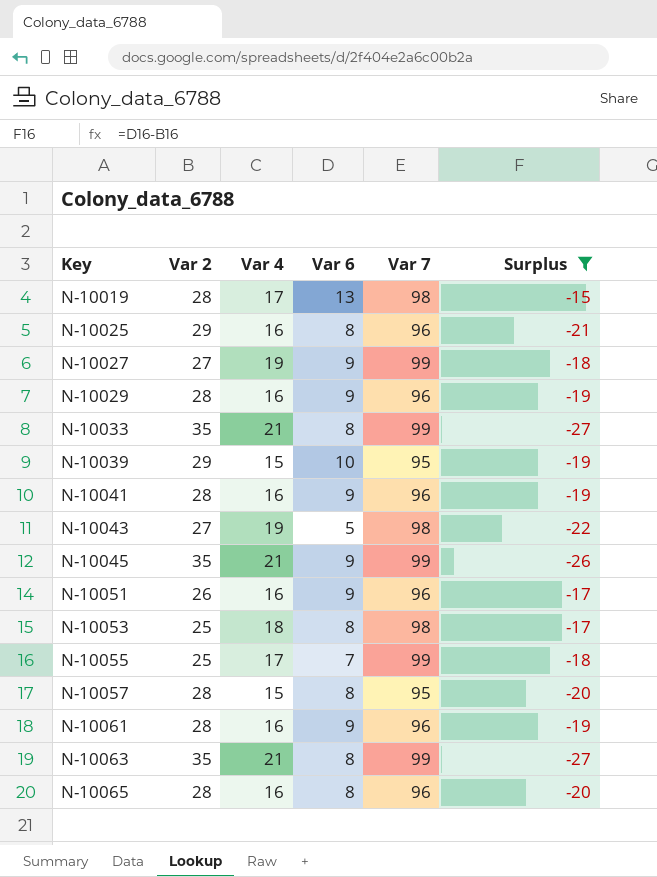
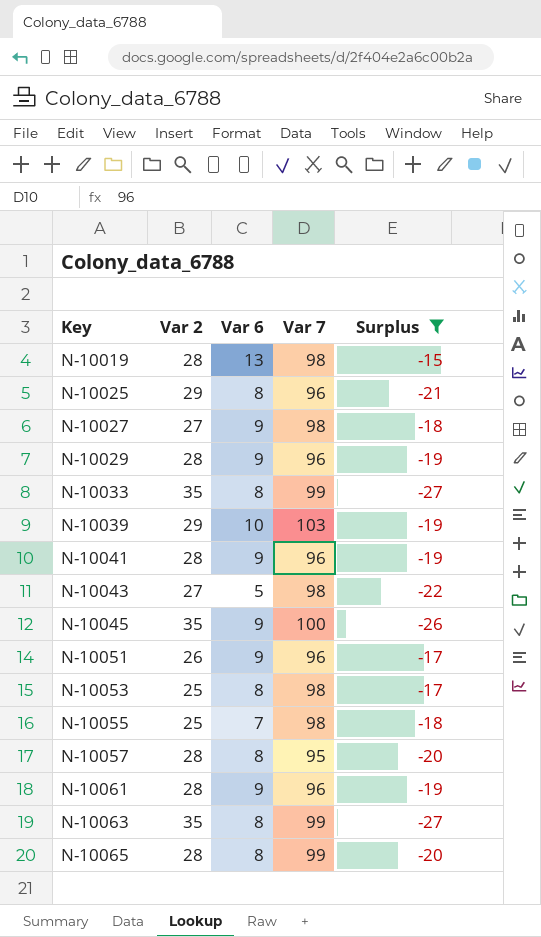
column Var 4 | position: 3 -> none
N-10027 | Var 7: 99 -> 98
N-10039 | Var 7: 95 -> 103
N-10045 | Var 7: 99 -> 100
N-10055 | Var 7: 99 -> 98
N-10065 | Var 7: 96 -> 99

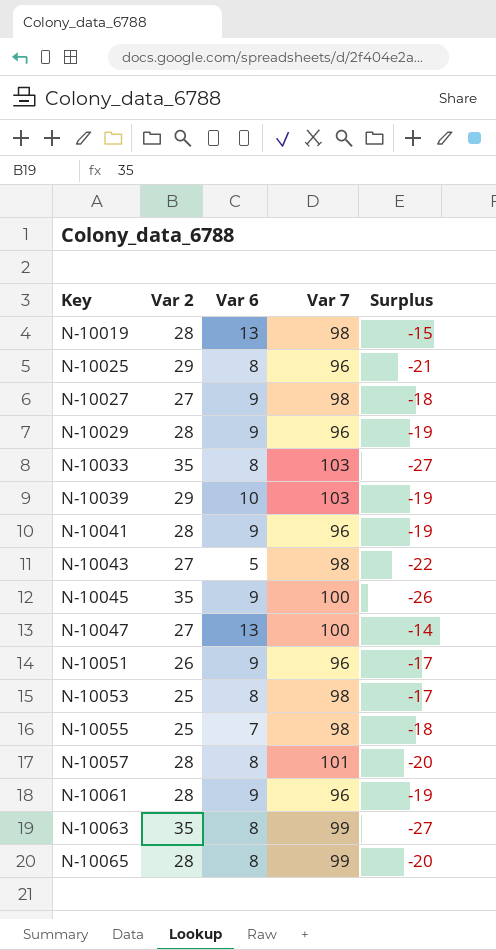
filter: Surplus != -14 -> none
N-10033 | Var 7: 99 -> 103
N-10057 | Var 7: 95 -> 101

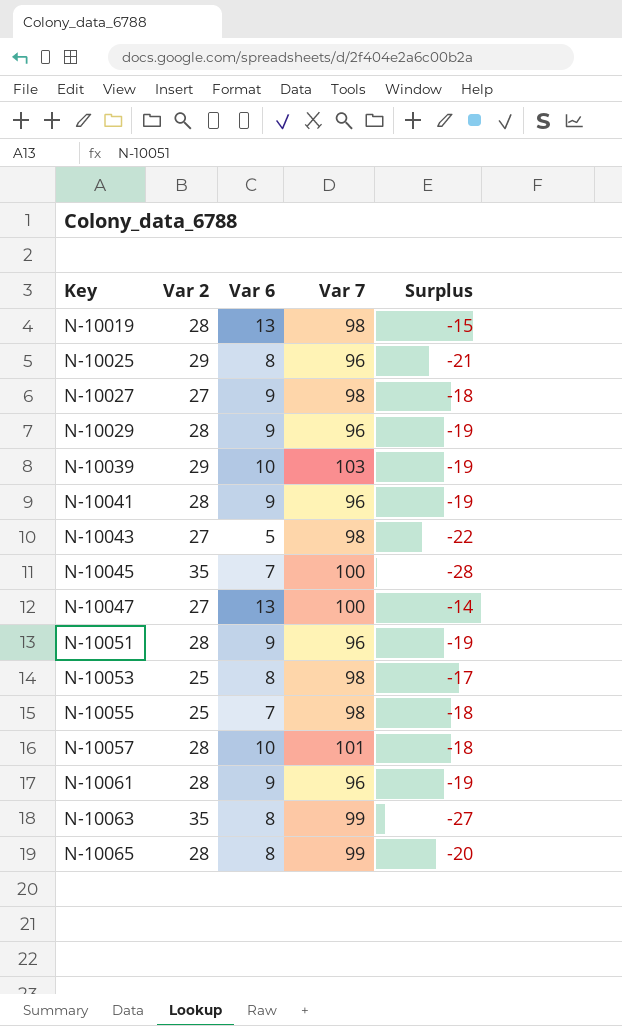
row N-10033: 35 | 8 | 103 | -27 -> none
N-10045 | Var 6: 9 -> 7
N-10045 | Surplus: -26 -> -28
N-10051 | Var 2: 26 -> 28
N-10051 | Surplus: -17 -> -19
N-10057 | Var 6: 8 -> 10
N-10057 | Surplus: -20 -> -18

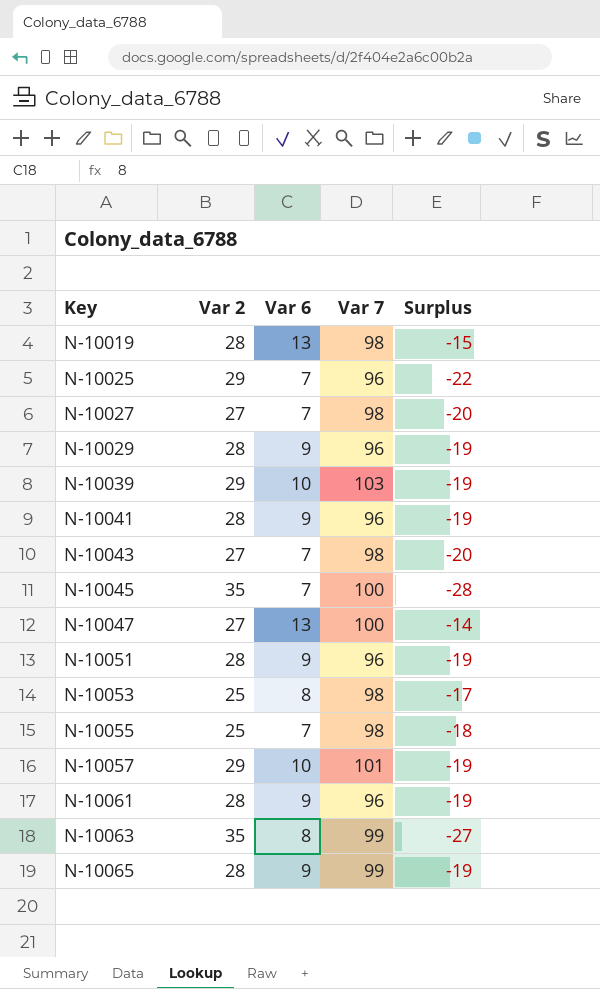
N-10025 | Var 6: 8 -> 7
N-10025 | Surplus: -21 -> -22
N-10027 | Var 6: 9 -> 7
N-10027 | Surplus: -18 -> -20
N-10043 | Var 6: 5 -> 7
N-10043 | Surplus: -22 -> -20
N-10057 | Var 2: 28 -> 29
N-10057 | Surplus: -18 -> -19
N-10065 | Var 6: 8 -> 9
N-10065 | Surplus: -20 -> -19

